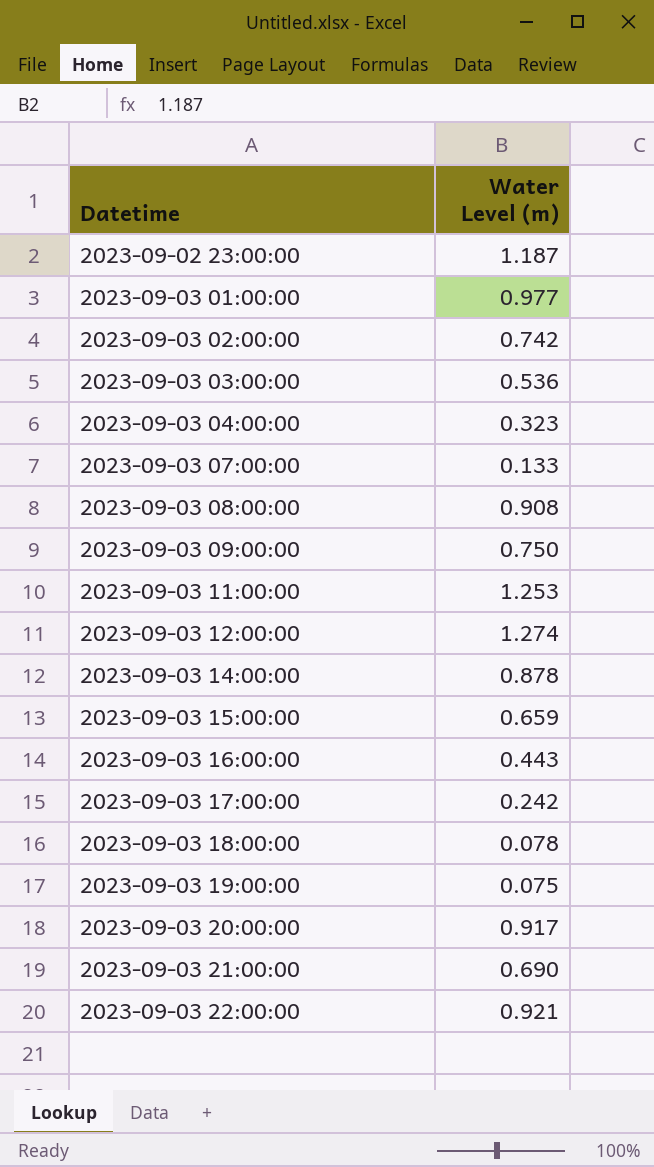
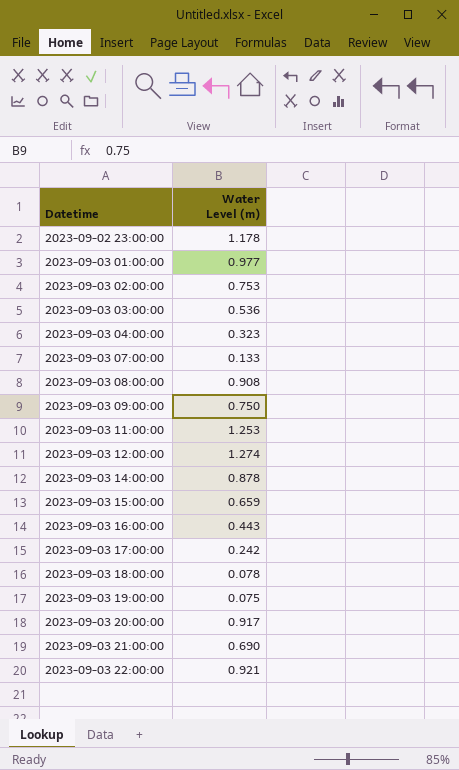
2023-09-02 23:00:00 | Water Level (m): 1.187 -> 1.178
2023-09-03 02:00:00 | Water Level (m): 0.742 -> 0.753

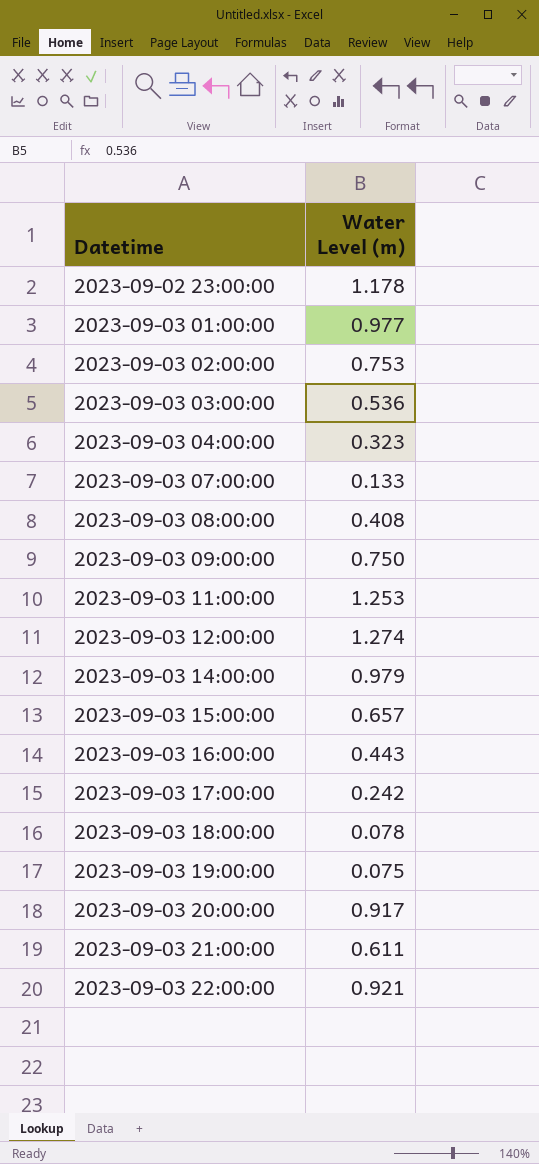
2023-09-03 08:00:00 | Water Level (m): 0.908 -> 0.408
2023-09-03 14:00:00 | Water Level (m): 0.878 -> 0.979
2023-09-03 15:00:00 | Water Level (m): 0.659 -> 0.657
2023-09-03 21:00:00 | Water Level (m): 0.690 -> 0.611

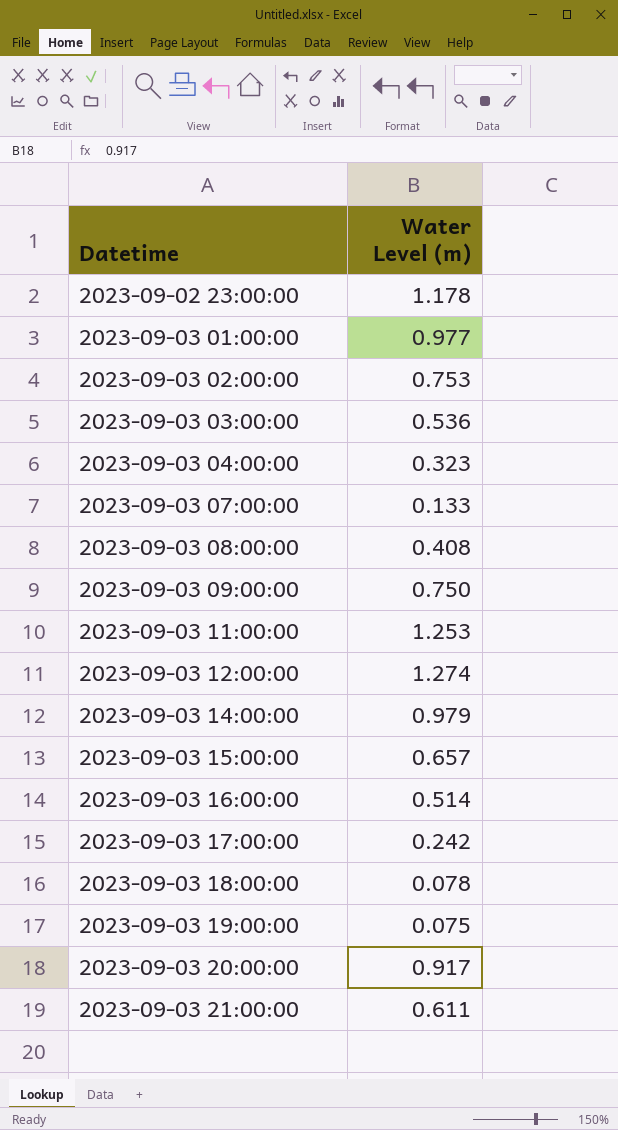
row 2023-09-03 22:00:00: 0.921 -> none
2023-09-03 16:00:00 | Water Level (m): 0.443 -> 0.514

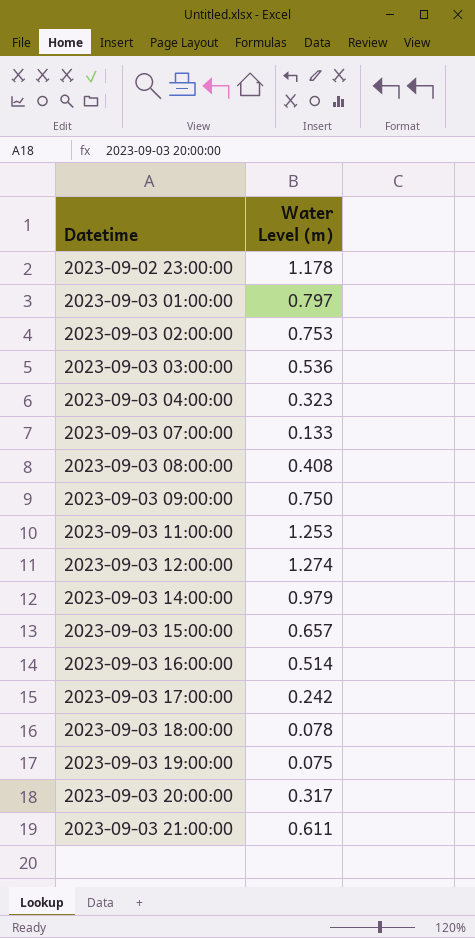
2023-09-03 01:00:00 | Water Level (m): 0.977 -> 0.797
2023-09-03 20:00:00 | Water Level (m): 0.917 -> 0.317

